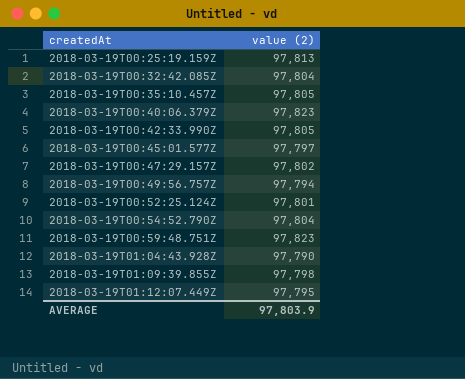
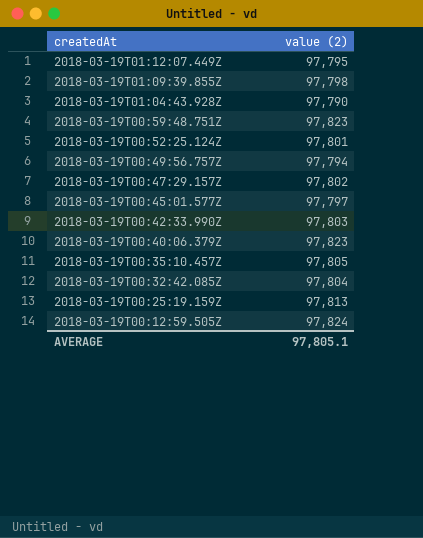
row order: createdAt ascending -> createdAt descending
row 2018-03-19T00:54:52.790Z: 97,804 -> none
2018-03-19T00:42:33.990Z | value (2): 97,805 -> 97,803
row 2018-03-19T00:12:59.505Z: none -> 97,824
AVERAGE | value (2): 97,803.9 -> 97,805.1

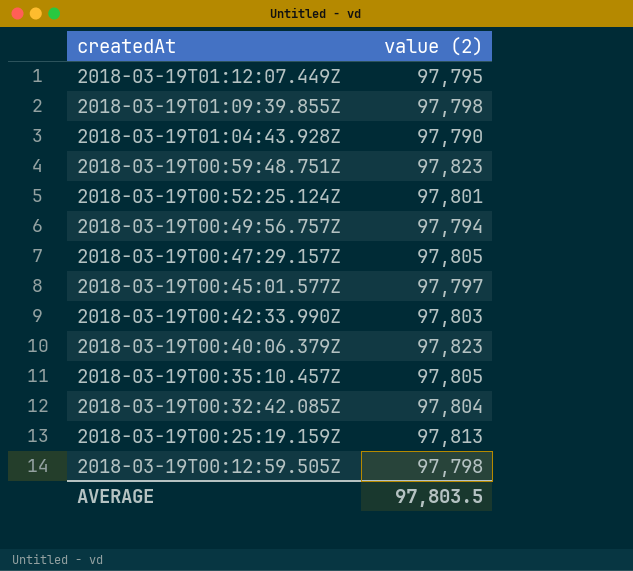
2018-03-19T00:47:29.157Z | value (2): 97,802 -> 97,805
2018-03-19T00:12:59.505Z | value (2): 97,824 -> 97,798
AVERAGE | value (2): 97,805.1 -> 97,803.5

